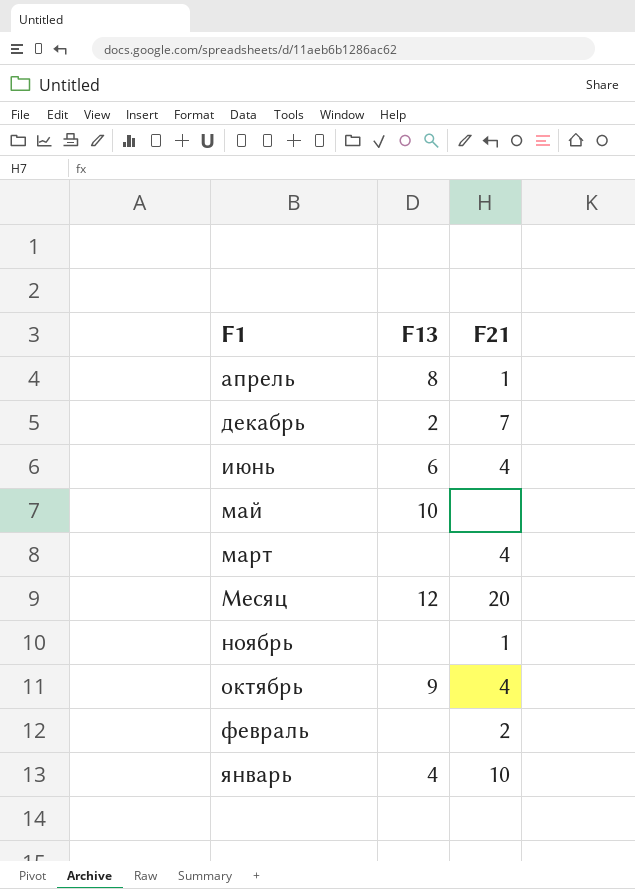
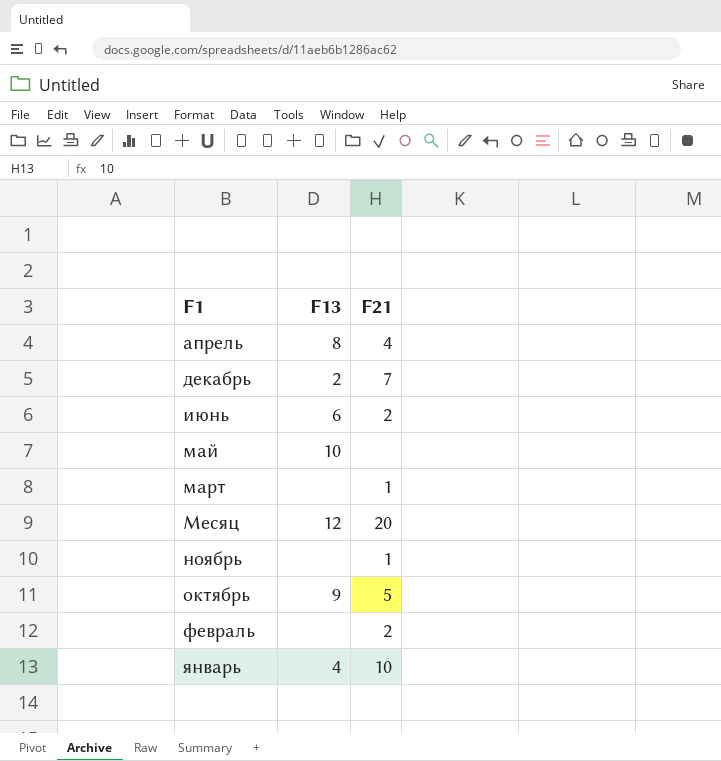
апрель | F21: 1 -> 4
июнь | F21: 4 -> 2
март | F21: 4 -> 1
октябрь | F21: 4 -> 5

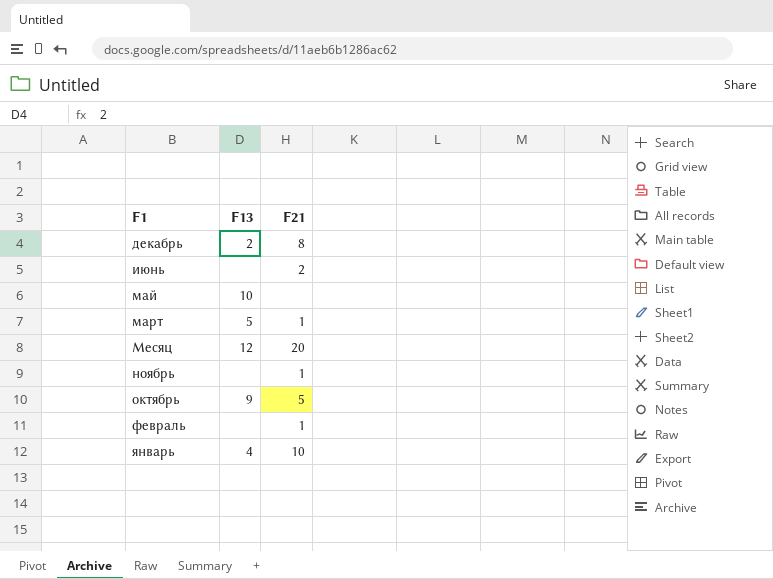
row апрель: 8 | 4 -> none
декабрь | F21: 7 -> 8
июнь | F13: 6 -> none
март | F13: none -> 5
февраль | F21: 2 -> 1

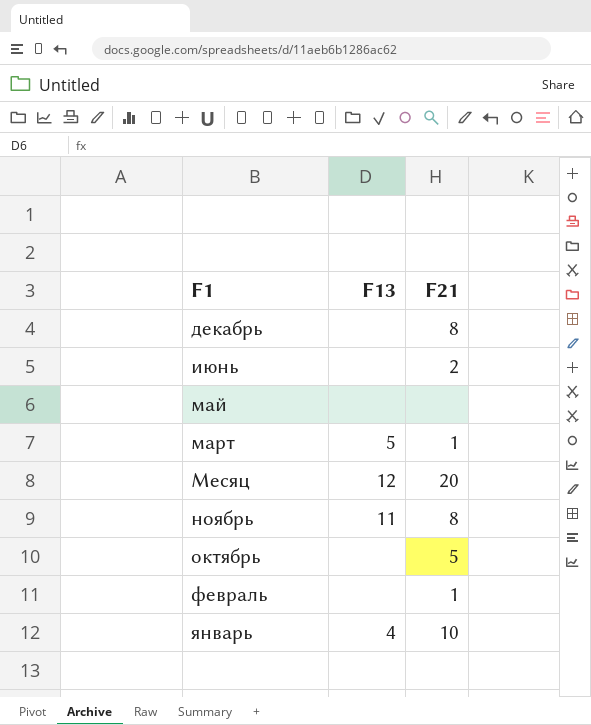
декабрь | F13: 2 -> none
май | F13: 10 -> none
ноябрь | F13: none -> 11
ноябрь | F21: 1 -> 8
октябрь | F13: 9 -> none

